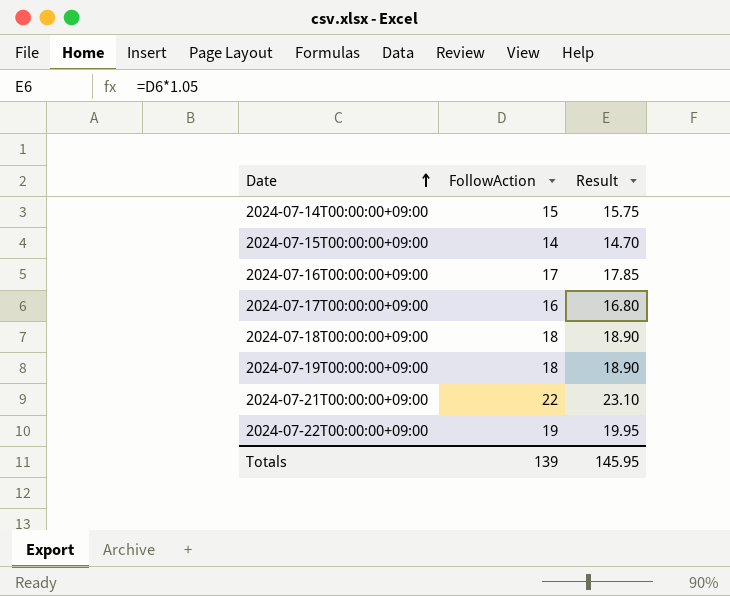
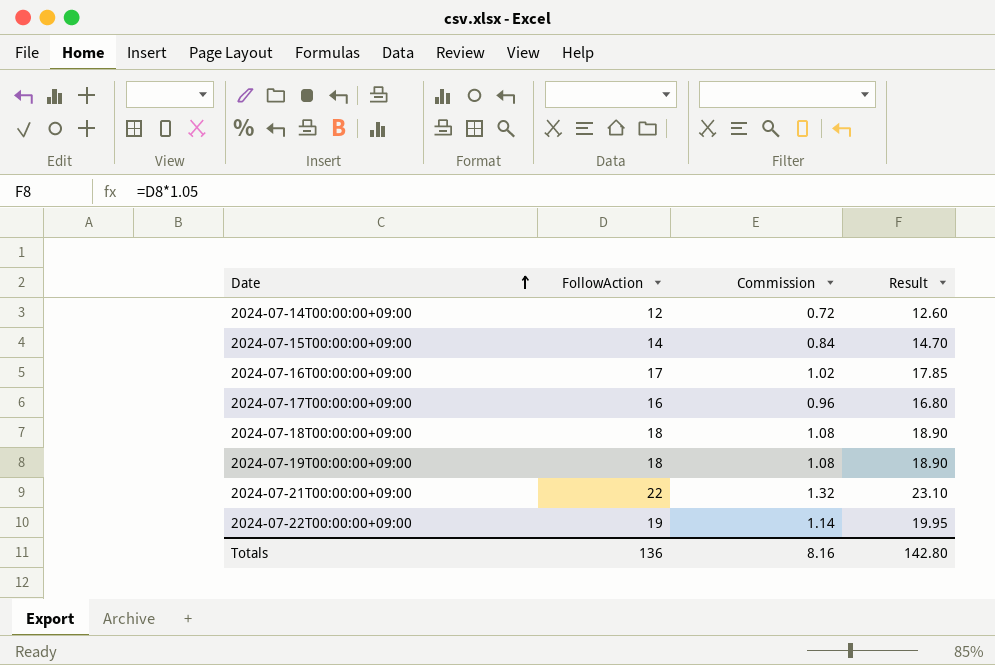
column Commission | formula: none -> [FollowAction] * 0.06
2024-07-14T00:00:00+09:00 | FollowAction: 15 -> 12
2024-07-14T00:00:00+09:00 | Result: 15.75 -> 12.60
Totals | FollowAction: 139 -> 136
Totals | Result: 145.95 -> 142.80

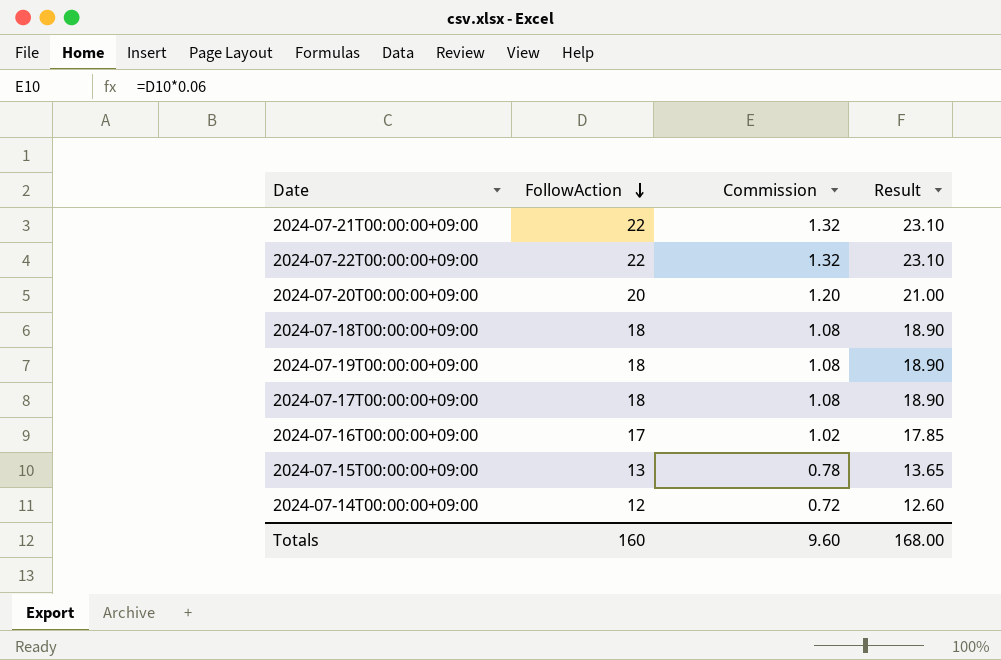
row order: Date ascending -> FollowAction descending
2024-07-22T00:00:00+09:00 | FollowAction: 19 -> 22
2024-07-22T00:00:00+09:00 | Commission: 1.14 -> 1.32
2024-07-22T00:00:00+09:00 | Result: 19.95 -> 23.10
row 2024-07-20T00:00:00+09:00: none -> 20 | 1.20 | 21.00
2024-07-17T00:00:00+09:00 | FollowAction: 16 -> 18
2024-07-17T00:00:00+09:00 | Commission: 0.96 -> 1.08
2024-07-17T00:00:00+09:00 | Result: 16.80 -> 18.90
2024-07-15T00:00:00+09:00 | FollowAction: 14 -> 13
2024-07-15T00:00:00+09:00 | Commission: 0.84 -> 0.78
2024-07-15T00:00:00+09:00 | Result: 14.70 -> 13.65
Totals | FollowAction: 136 -> 160
Totals | Commission: 8.16 -> 9.60
Totals | Result: 142.80 -> 168.00

